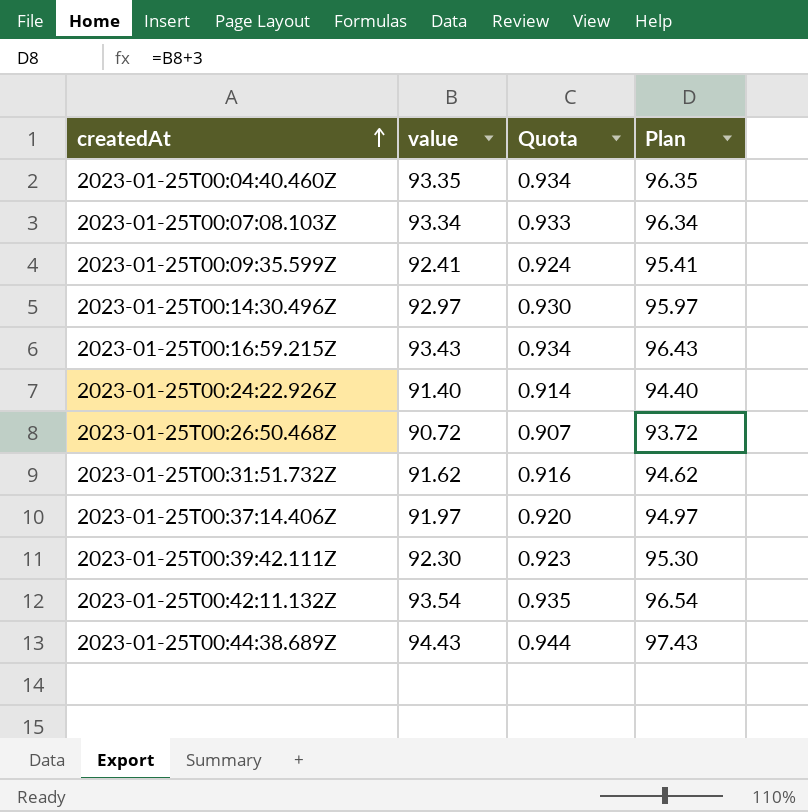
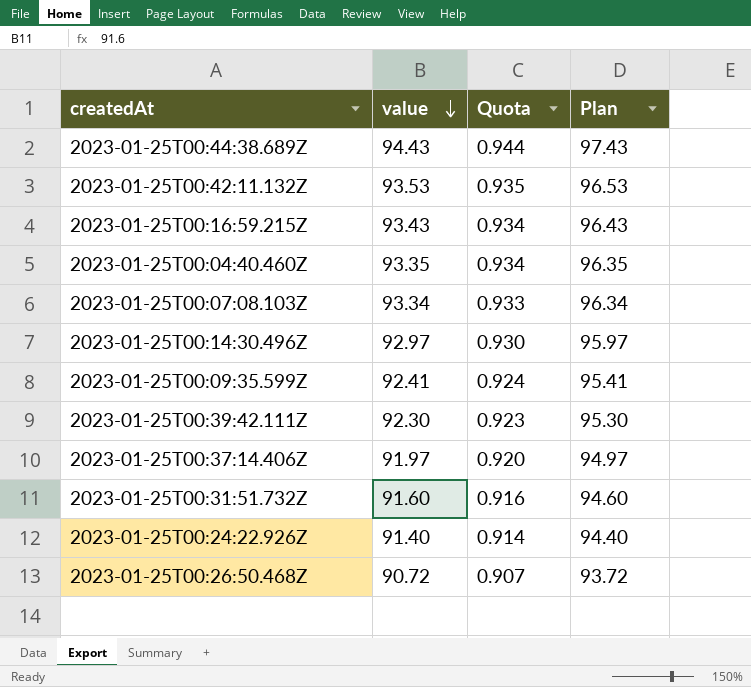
row order: createdAt ascending -> value descending
2023-01-25T00:42:11.132Z | value: 93.54 -> 93.53
2023-01-25T00:42:11.132Z | Plan: 96.54 -> 96.53
2023-01-25T00:31:51.732Z | value: 91.62 -> 91.60
2023-01-25T00:31:51.732Z | Plan: 94.62 -> 94.60

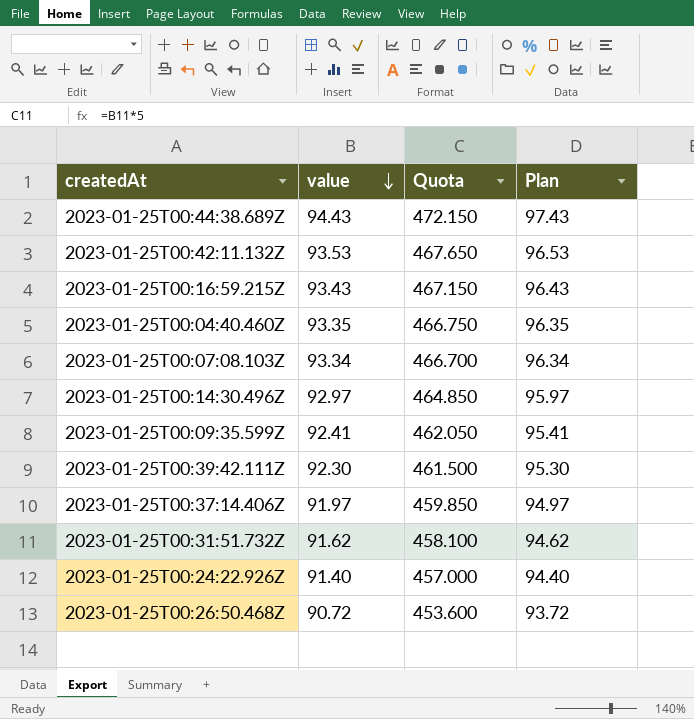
column Quota | formula: [value] * 0.01 -> [value] * 5
2023-01-25T00:31:51.732Z | value: 91.60 -> 91.62
2023-01-25T00:31:51.732Z | Plan: 94.60 -> 94.62

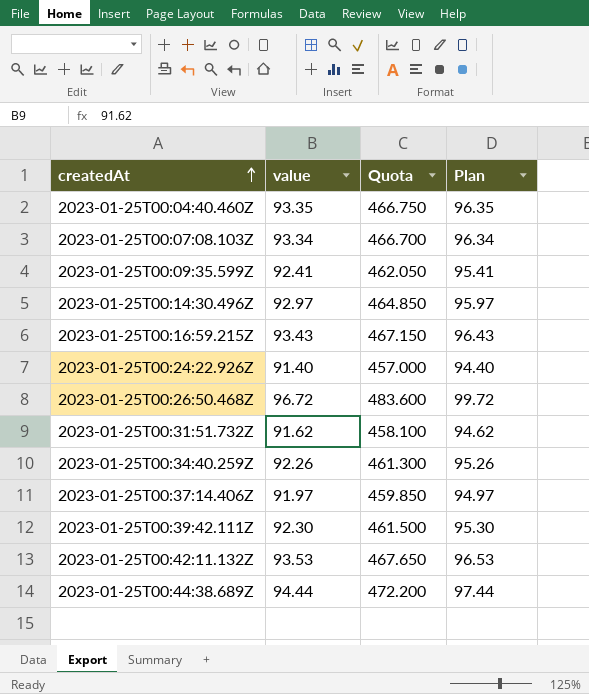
row order: value descending -> createdAt ascending
2023-01-25T00:26:50.468Z | value: 90.72 -> 96.72
2023-01-25T00:26:50.468Z | Quota: 453.600 -> 483.600
2023-01-25T00:26:50.468Z | Plan: 93.72 -> 99.72
row 2023-01-25T00:34:40.259Z: none -> 92.26 | 461.300 | 95.26
2023-01-25T00:44:38.689Z | value: 94.43 -> 94.44
2023-01-25T00:44:38.689Z | Quota: 472.150 -> 472.200
2023-01-25T00:44:38.689Z | Plan: 97.43 -> 97.44

